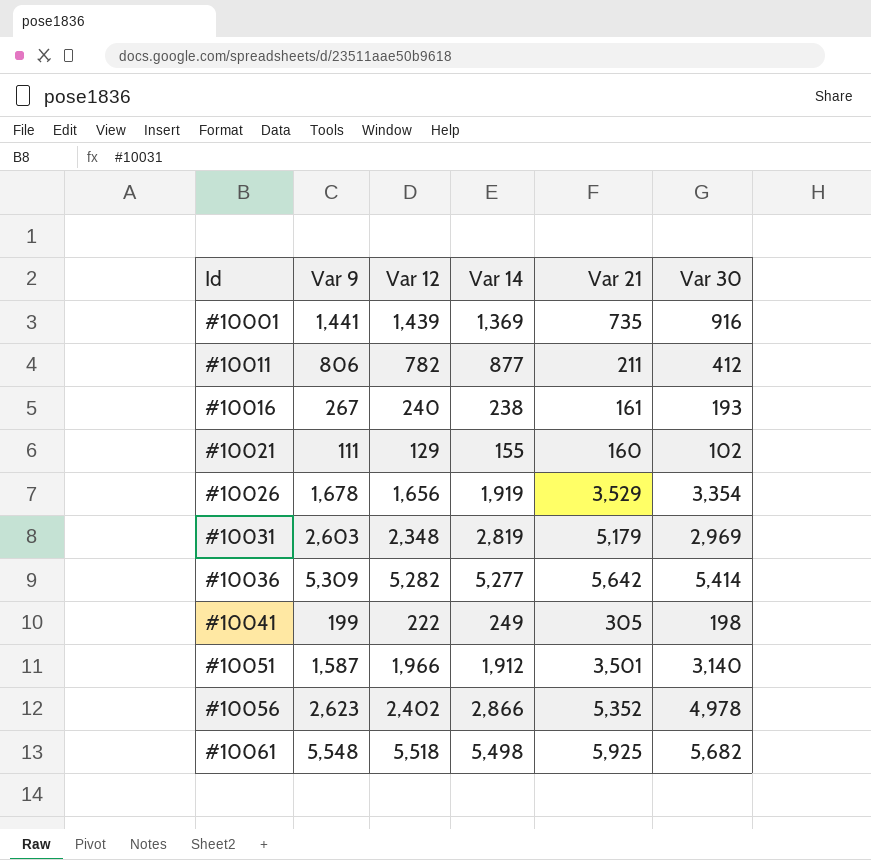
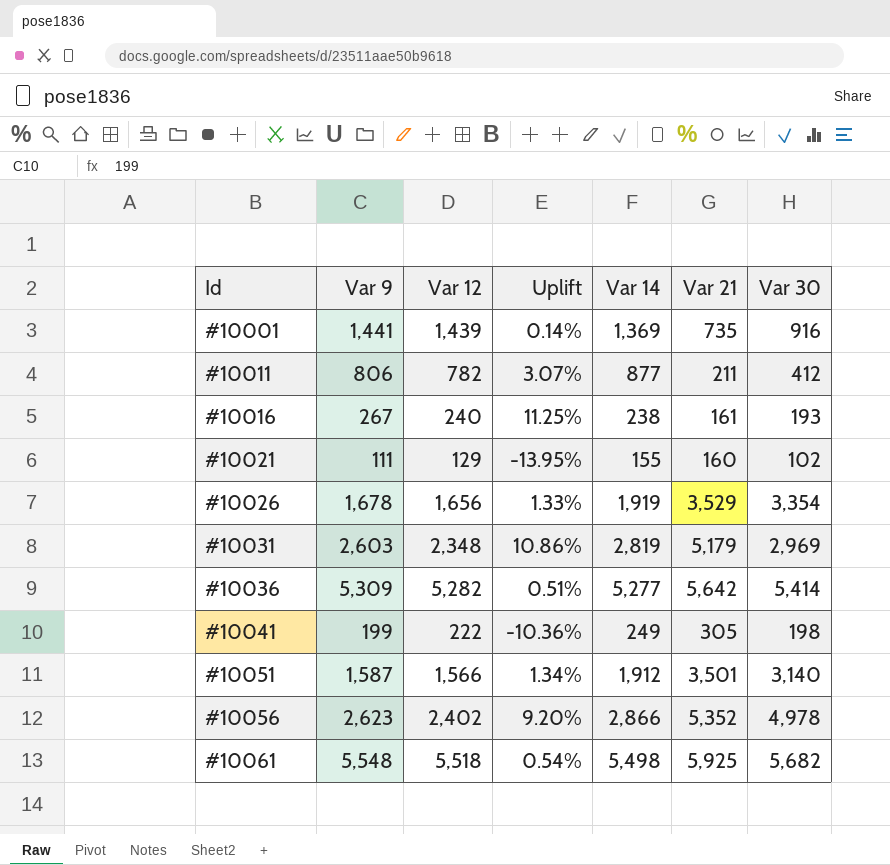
column Uplift | formula: none -> ([Var 9] - [Var 12]) / [Var 12]
#10051 | Var 12: 1,966 -> 1,566

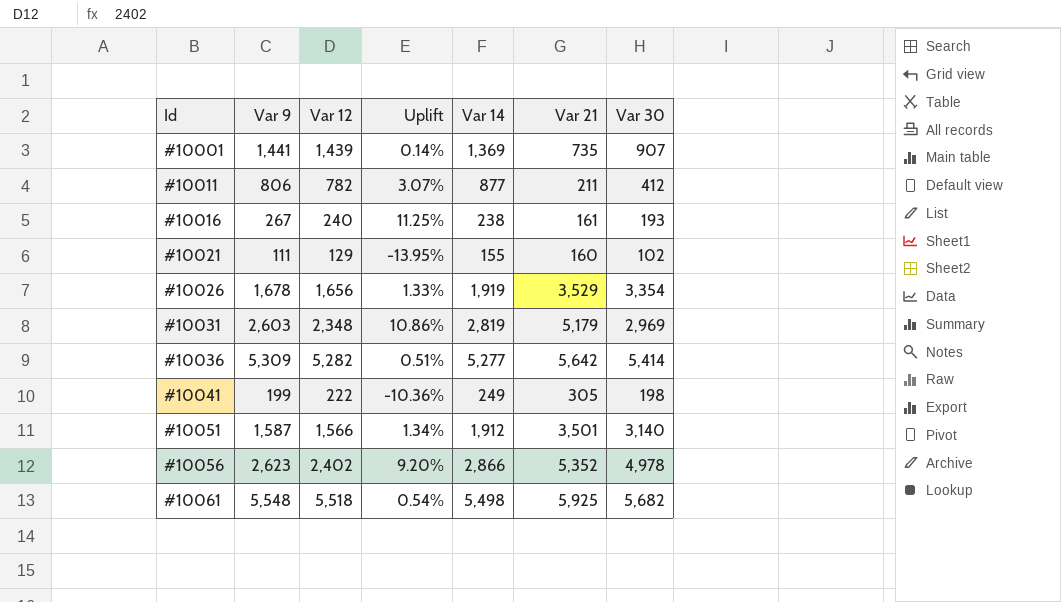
#10001 | Var 30: 916 -> 907

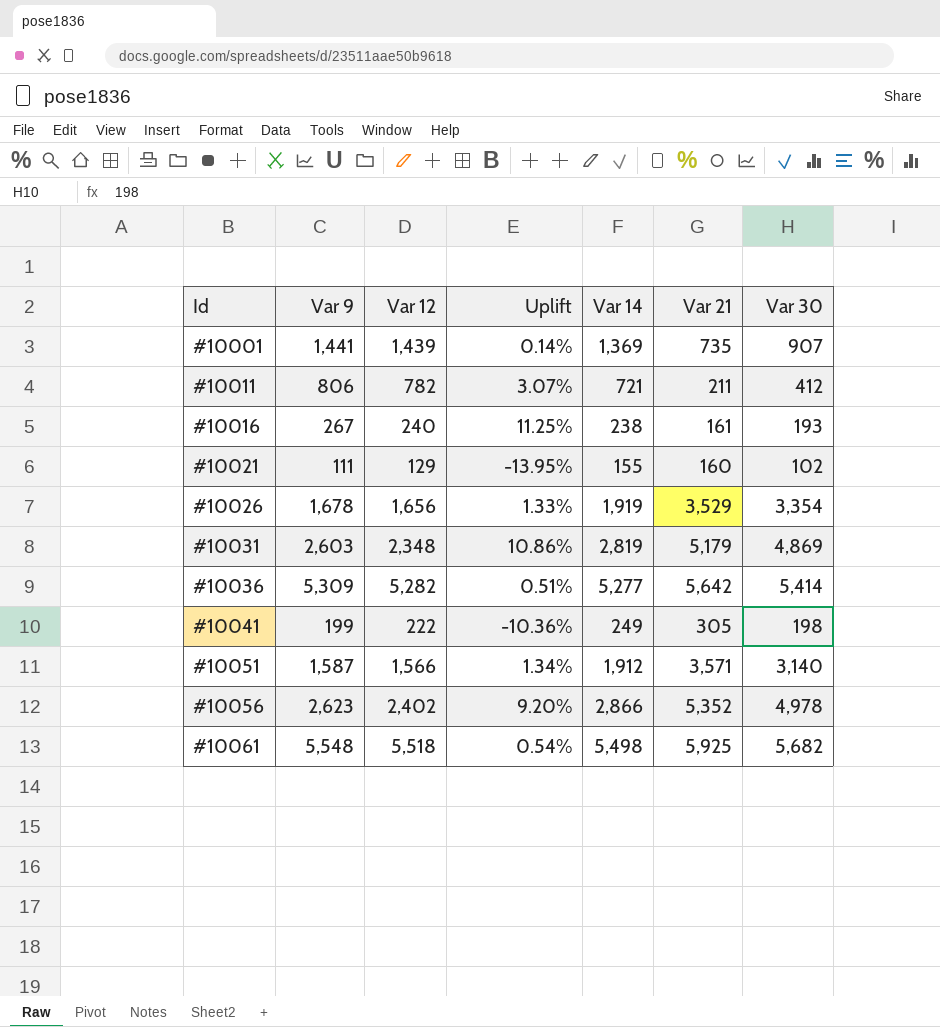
#10011 | Var 14: 877 -> 721
#10031 | Var 30: 2,969 -> 4,869
#10051 | Var 21: 3,501 -> 3,571

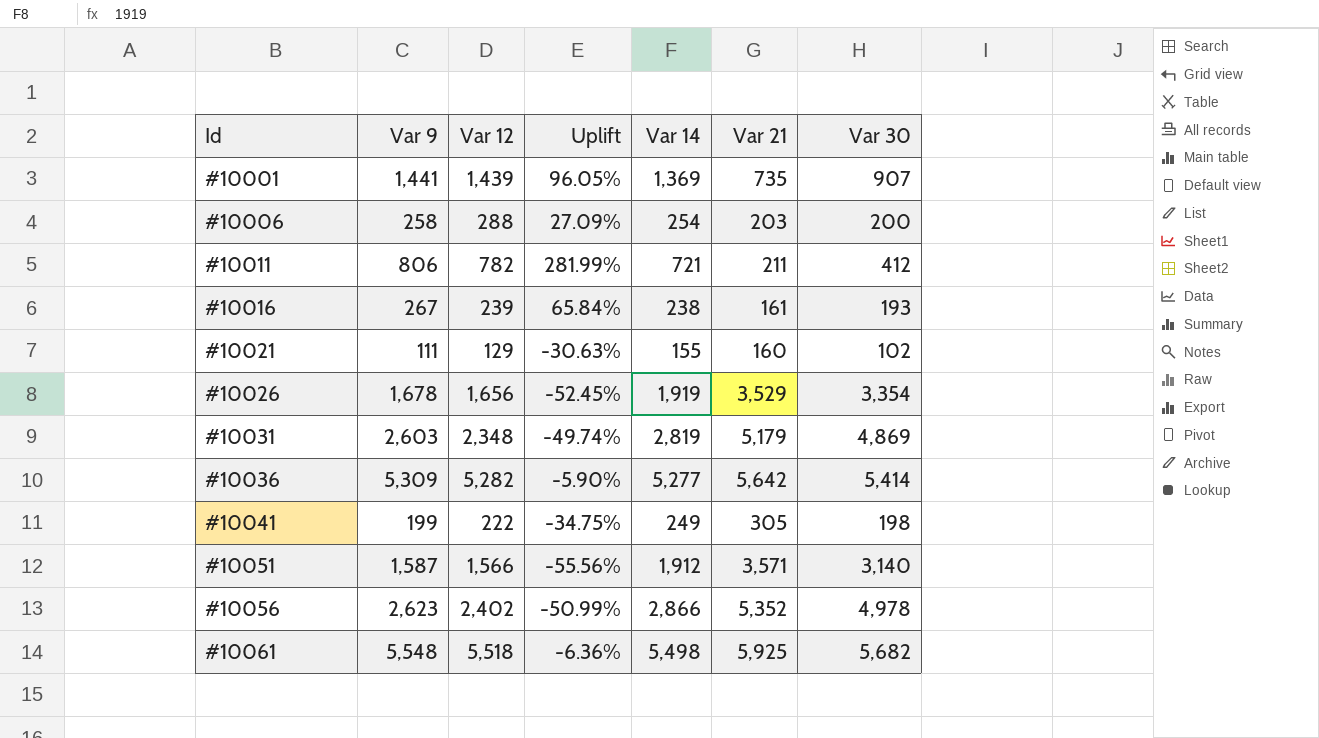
column Uplift | formula: ([Var 9] - [Var 12]) / [Var 12] -> ([Var 9] - [Var 21]) / [Var 21]
row #10006: none -> 258 | 288 | 27.09% | 254 | 203 | 200
#10016 | Var 12: 240 -> 239

